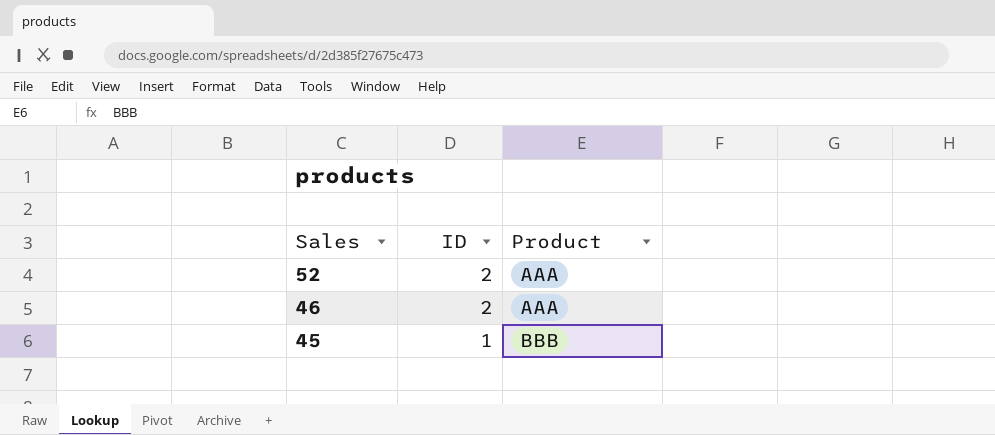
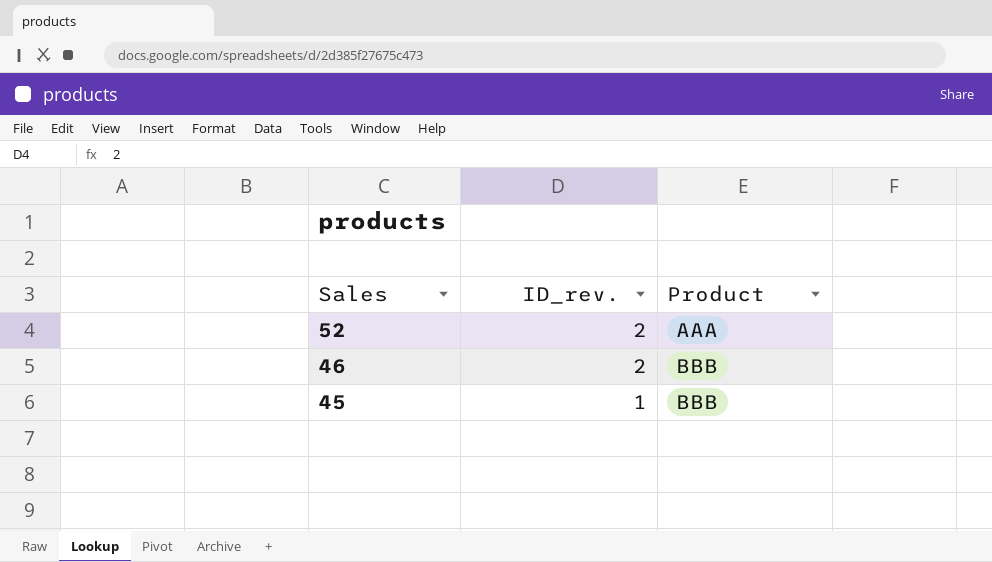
column name: ID -> ID_rev.
46 | Product: AAA -> BBB

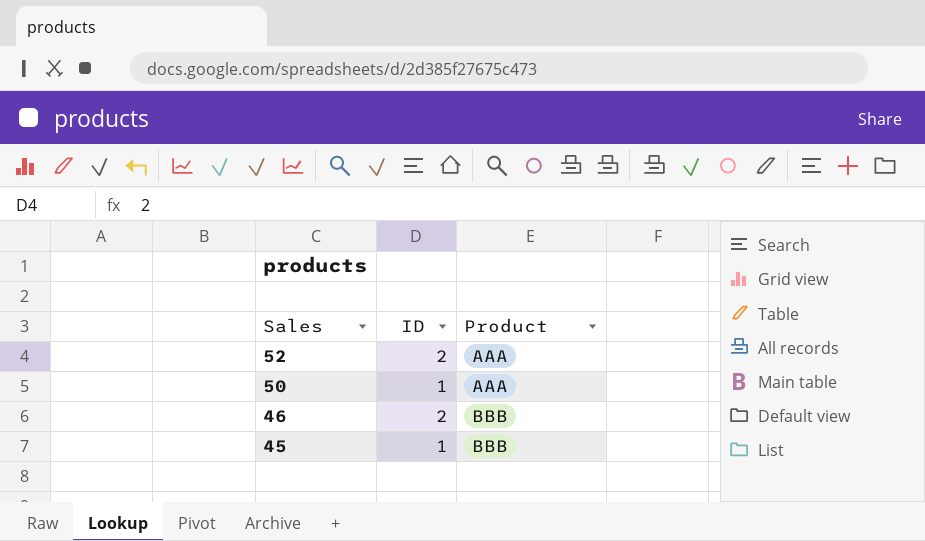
column name: ID_rev. -> ID
row 50: none -> 1 | AAA

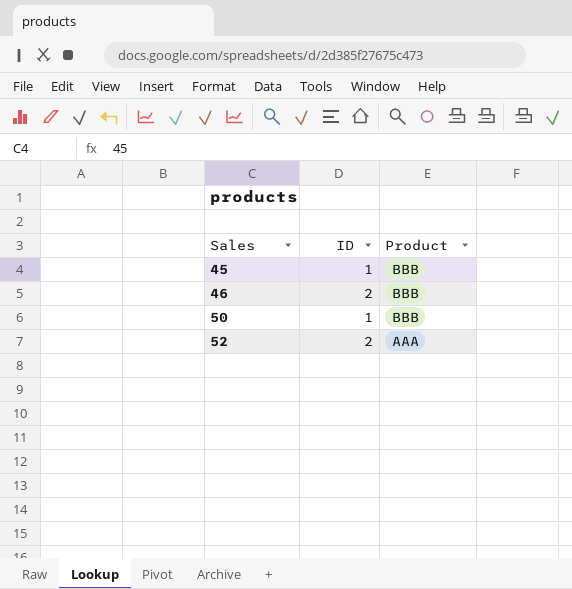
row order: Sales descending -> Sales ascending
50 | Product: AAA -> BBB

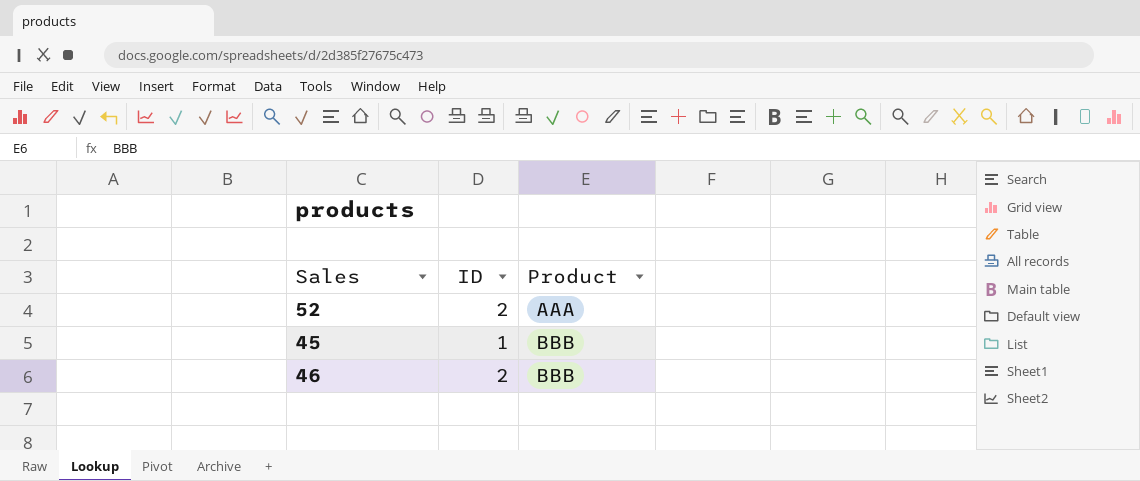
row order: Sales ascending -> Product ascending
row 50: 1 | BBB -> none

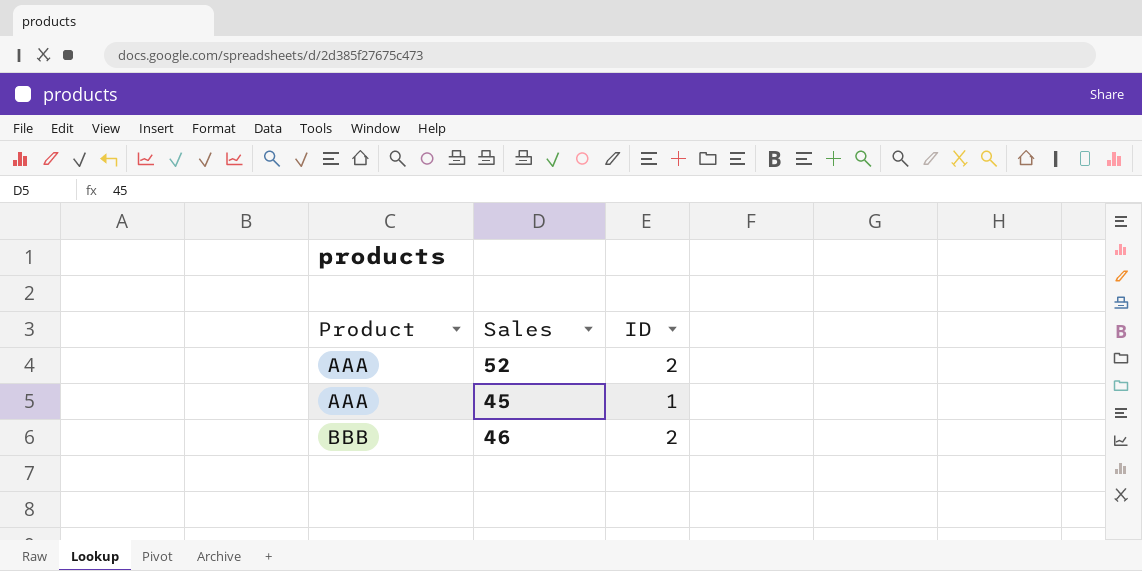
column Product | position: 3 -> 1
45 | Product: BBB -> AAA

